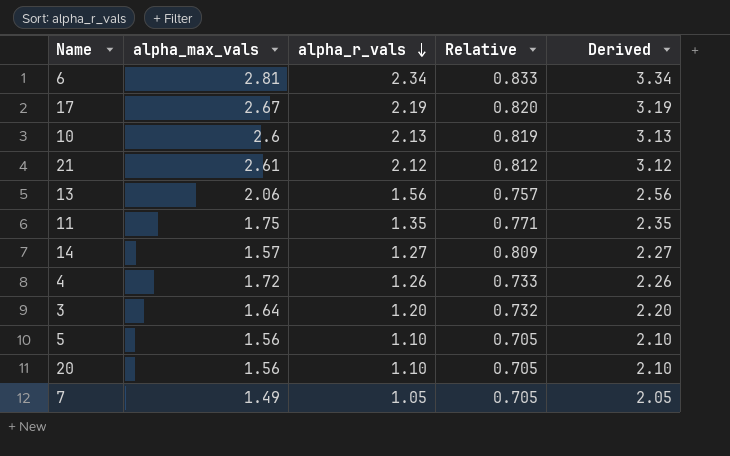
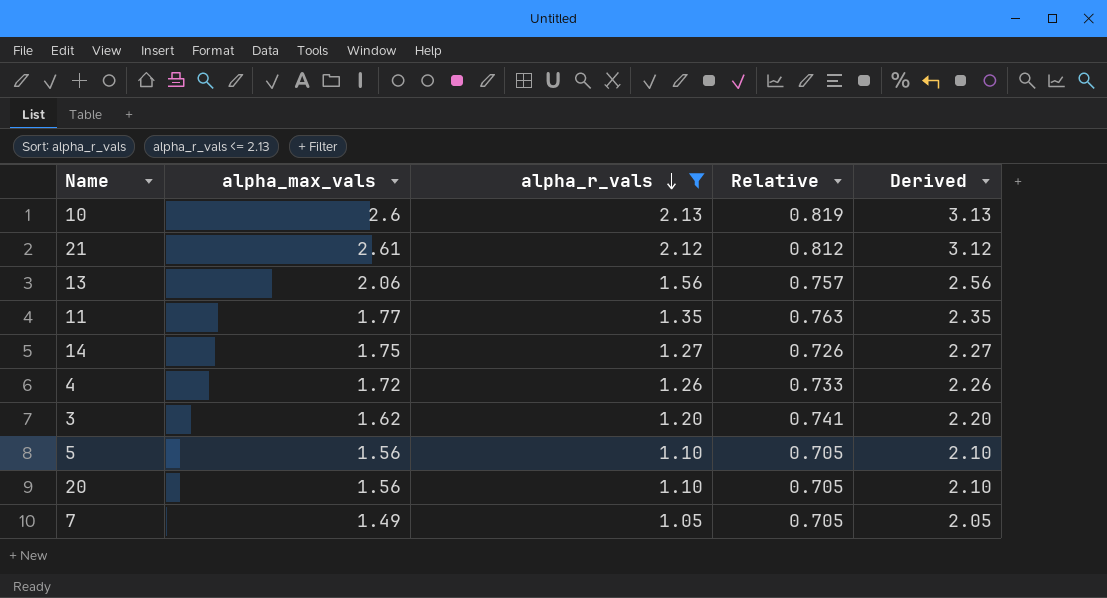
filter: none -> alpha_r_vals <= 2.13
11 | alpha_max_vals: 1.75 -> 1.77
11 | Relative: 0.771 -> 0.763
14 | alpha_max_vals: 1.57 -> 1.75
14 | Relative: 0.809 -> 0.726
3 | alpha_max_vals: 1.64 -> 1.62
3 | Relative: 0.732 -> 0.741

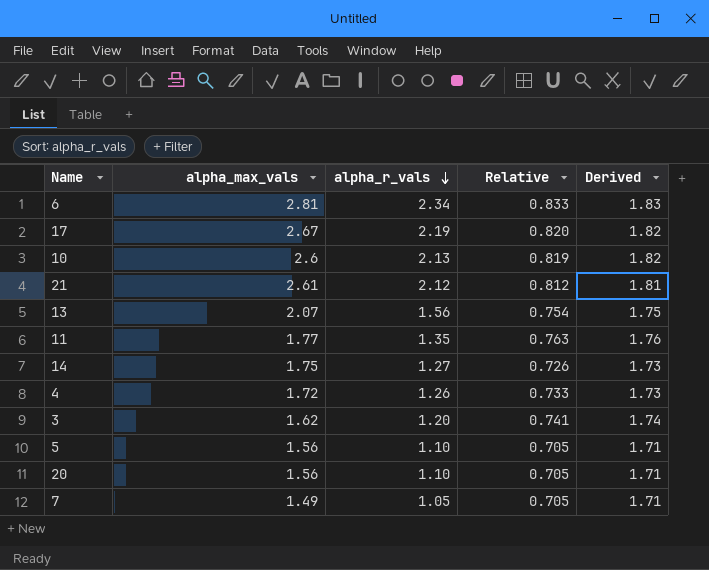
filter: alpha_r_vals <= 2.13 -> none
column Derived | formula: [alpha_r_vals] + 1 -> [Relative] + 1
13 | alpha_max_vals: 2.06 -> 2.07
13 | Relative: 0.757 -> 0.754

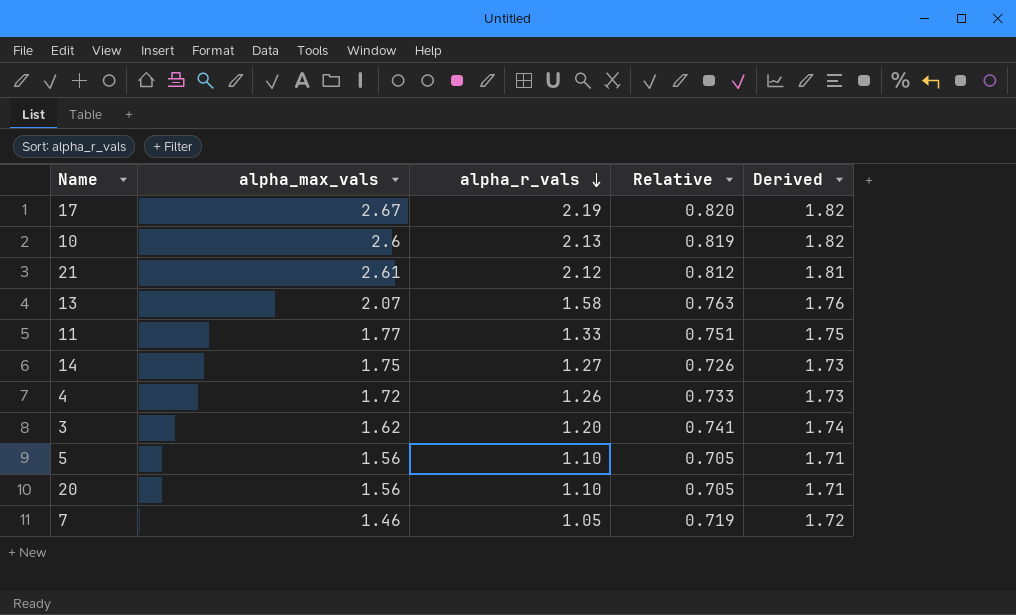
row 6: 2.81 | 2.34 | 0.833 | 1.83 -> none
13 | alpha_r_vals: 1.56 -> 1.58
13 | Relative: 0.754 -> 0.763
13 | Derived: 1.75 -> 1.76
11 | alpha_r_vals: 1.35 -> 1.33
11 | Relative: 0.763 -> 0.751
11 | Derived: 1.76 -> 1.75
7 | alpha_max_vals: 1.49 -> 1.46
7 | Relative: 0.705 -> 0.719
7 | Derived: 1.71 -> 1.72

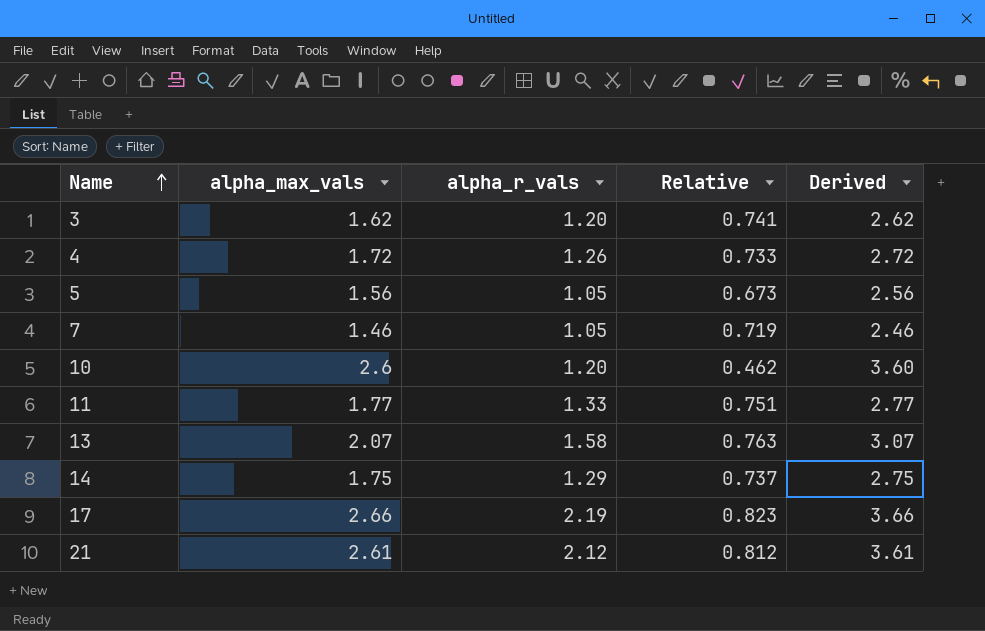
row order: alpha_r_vals descending -> Name ascending
column Derived | formula: [Relative] + 1 -> [alpha_max_vals] + 1
row 20: 1.56 | 1.10 | 0.705 | 1.71 -> none
5 | alpha_r_vals: 1.10 -> 1.05
5 | Relative: 0.705 -> 0.673
10 | alpha_r_vals: 2.13 -> 1.20
10 | Relative: 0.819 -> 0.462
14 | alpha_r_vals: 1.27 -> 1.29
14 | Relative: 0.726 -> 0.737
17 | alpha_max_vals: 2.67 -> 2.66
17 | Relative: 0.820 -> 0.823

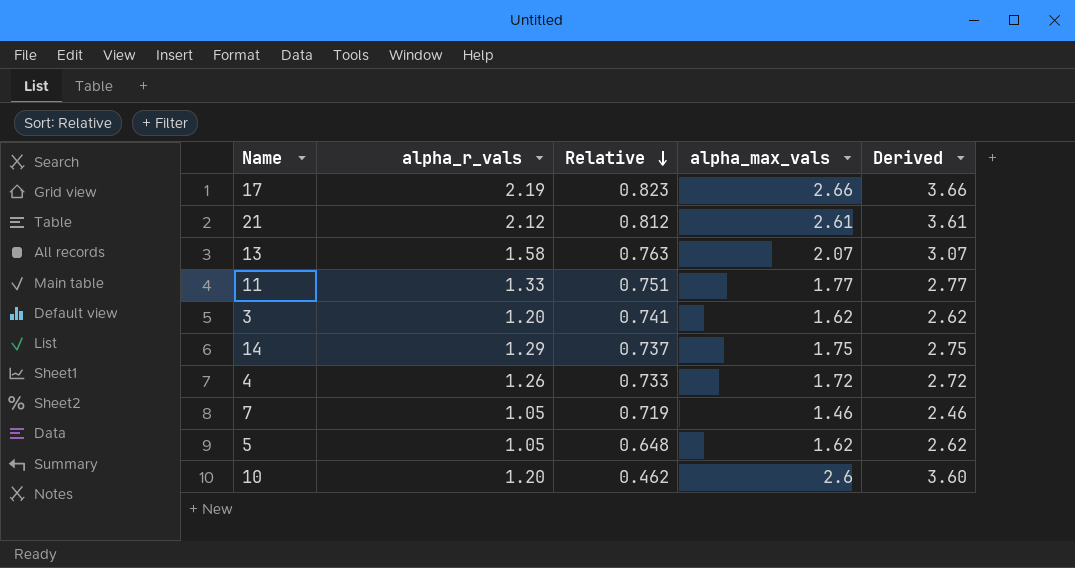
row order: Name ascending -> Relative descending
column alpha_max_vals | position: 2 -> 4
5 | Relative: 0.673 -> 0.648
5 | alpha_max_vals: 1.56 -> 1.62
5 | Derived: 2.56 -> 2.62

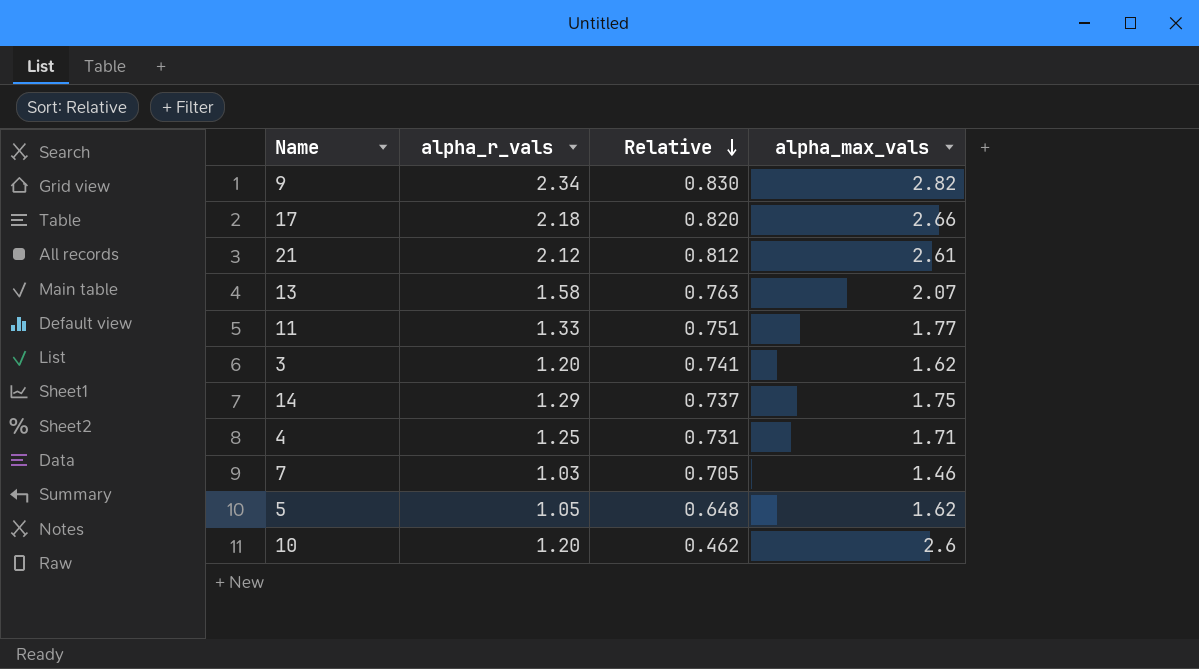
column Derived | formula: [alpha_max_vals] + 1 -> none
row 9: none -> 2.34 | 0.830 | 2.82
17 | alpha_r_vals: 2.19 -> 2.18
17 | Relative: 0.823 -> 0.820
4 | alpha_r_vals: 1.26 -> 1.25
4 | Relative: 0.733 -> 0.731
4 | alpha_max_vals: 1.72 -> 1.71
7 | alpha_r_vals: 1.05 -> 1.03
7 | Relative: 0.719 -> 0.705

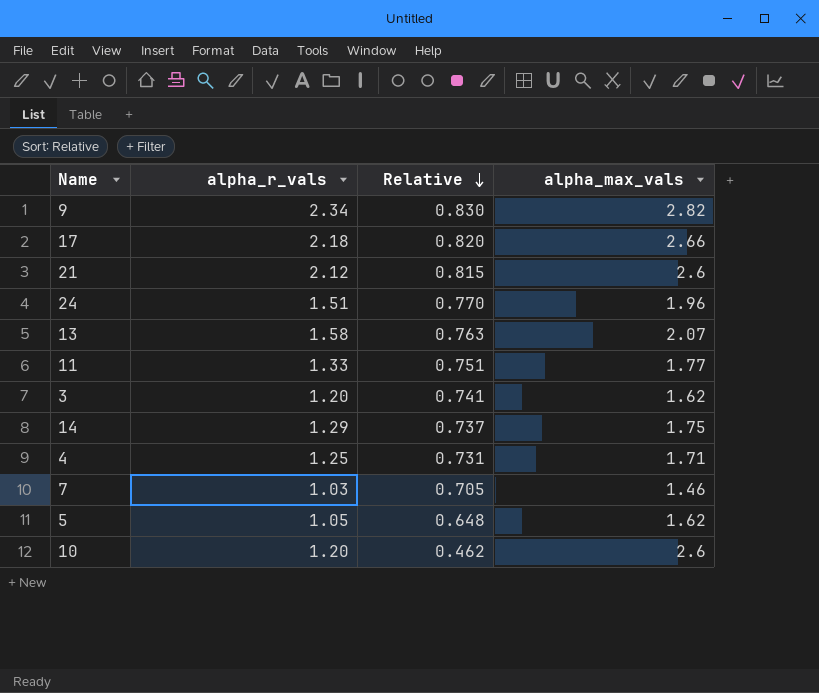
21 | Relative: 0.812 -> 0.815
21 | alpha_max_vals: 2.61 -> 2.6
row 24: none -> 1.51 | 0.770 | 1.96

